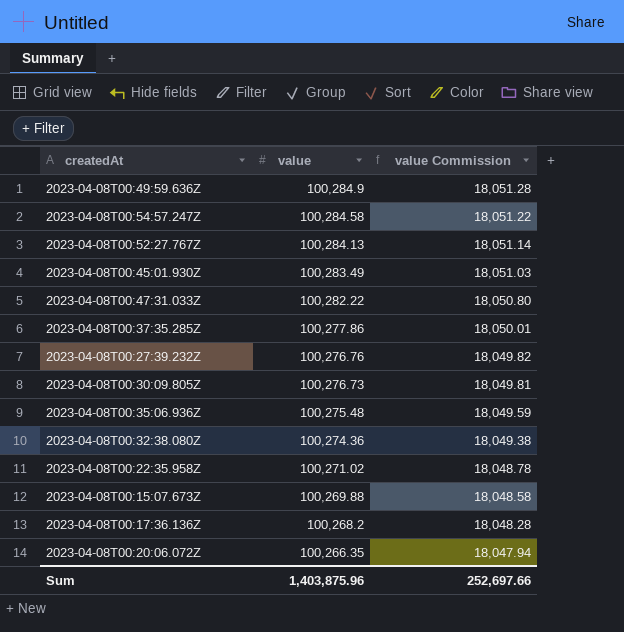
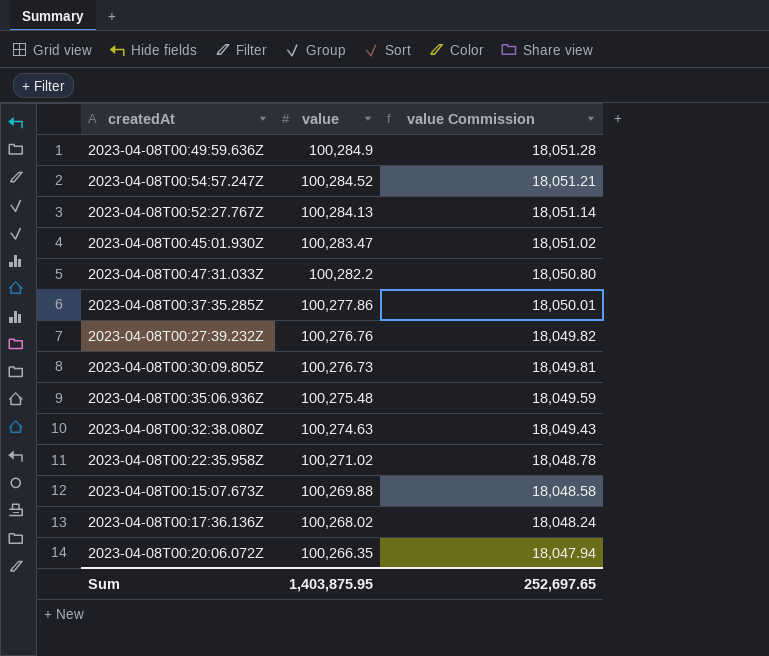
2023-04-08T00:54:57.247Z | value: 100,284.58 -> 100,284.52
2023-04-08T00:54:57.247Z | value Commission: 18,051.22 -> 18,051.21
2023-04-08T00:45:01.930Z | value: 100,283.49 -> 100,283.47
2023-04-08T00:45:01.930Z | value Commission: 18,051.03 -> 18,051.02
2023-04-08T00:47:31.033Z | value: 100,282.22 -> 100,282.2
2023-04-08T00:32:38.080Z | value: 100,274.36 -> 100,274.63
2023-04-08T00:32:38.080Z | value Commission: 18,049.38 -> 18,049.43
2023-04-08T00:17:36.136Z | value: 100,268.2 -> 100,268.02
2023-04-08T00:17:36.136Z | value Commission: 18,048.28 -> 18,048.24
Sum | value: 1,403,875.96 -> 1,403,875.95
Sum | value Commission: 252,697.66 -> 252,697.65

